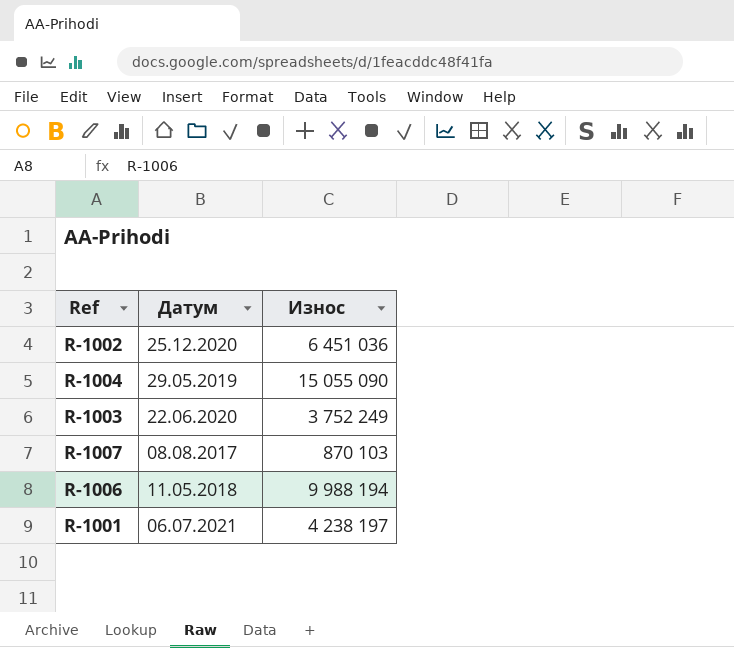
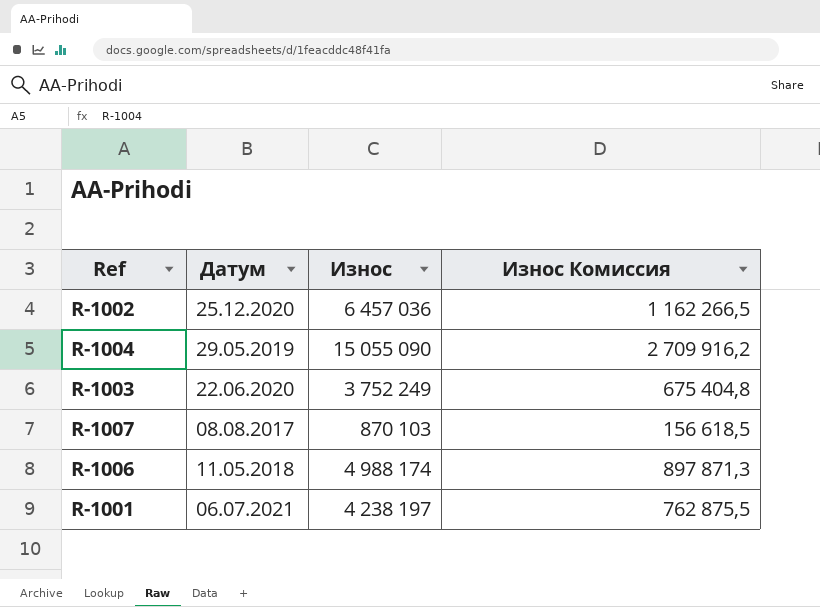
column Износ Комиссия | formula: none -> [Износ] * 0,18
R-1002 | Износ: 6 451 036 -> 6 457 036
R-1006 | Износ: 9 988 194 -> 4 988 174

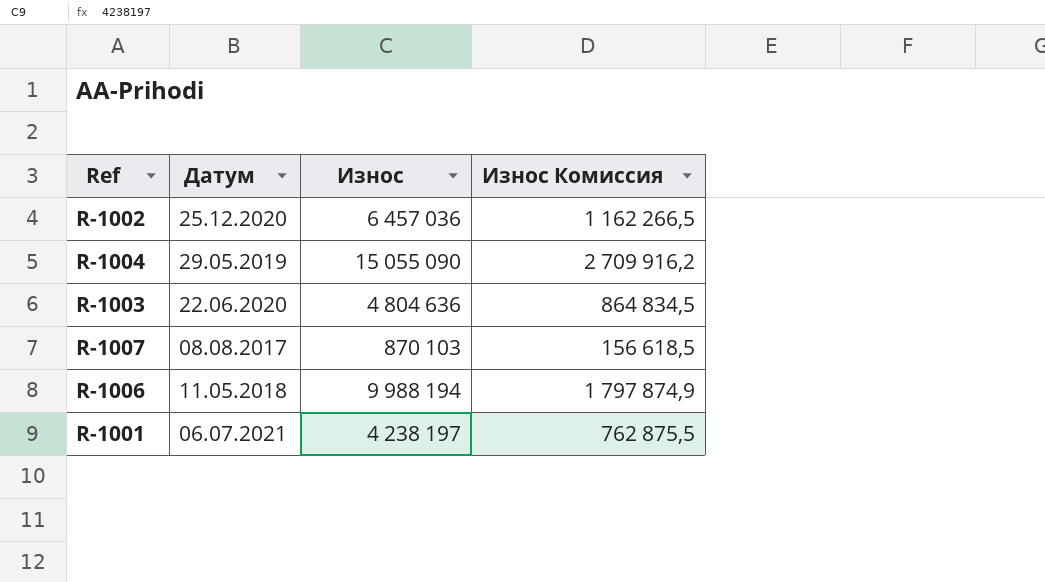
R-1003 | Износ: 3 752 249 -> 4 804 636
R-1003 | Износ Комиссия: 675 404,8 -> 864 834,5
R-1006 | Износ: 4 988 174 -> 9 988 194
R-1006 | Износ Комиссия: 897 871,3 -> 1 797 874,9

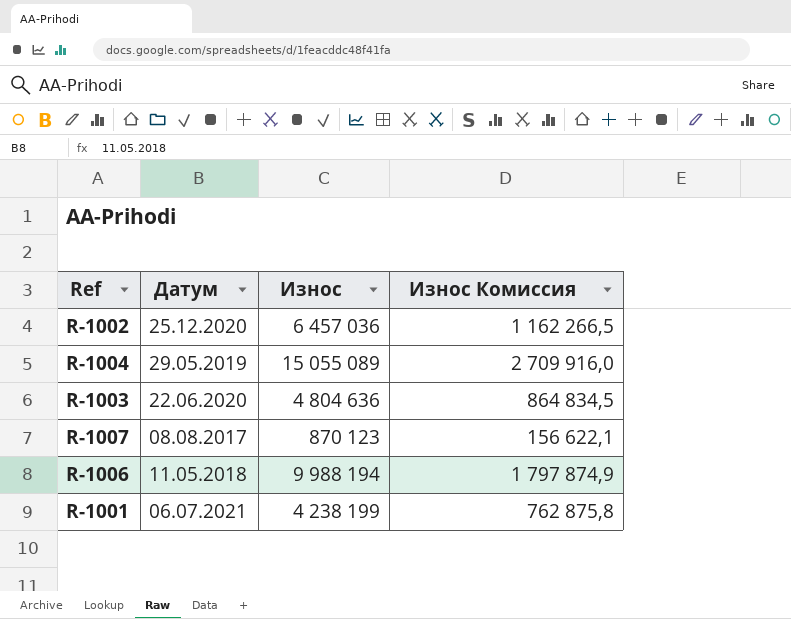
R-1004 | Износ: 15 055 090 -> 15 055 089
R-1004 | Износ Комиссия: 2 709 916,2 -> 2 709 916,0
R-1007 | Износ: 870 103 -> 870 123
R-1007 | Износ Комиссия: 156 618,5 -> 156 622,1
R-1001 | Износ: 4 238 197 -> 4 238 199
R-1001 | Износ Комиссия: 762 875,5 -> 762 875,8

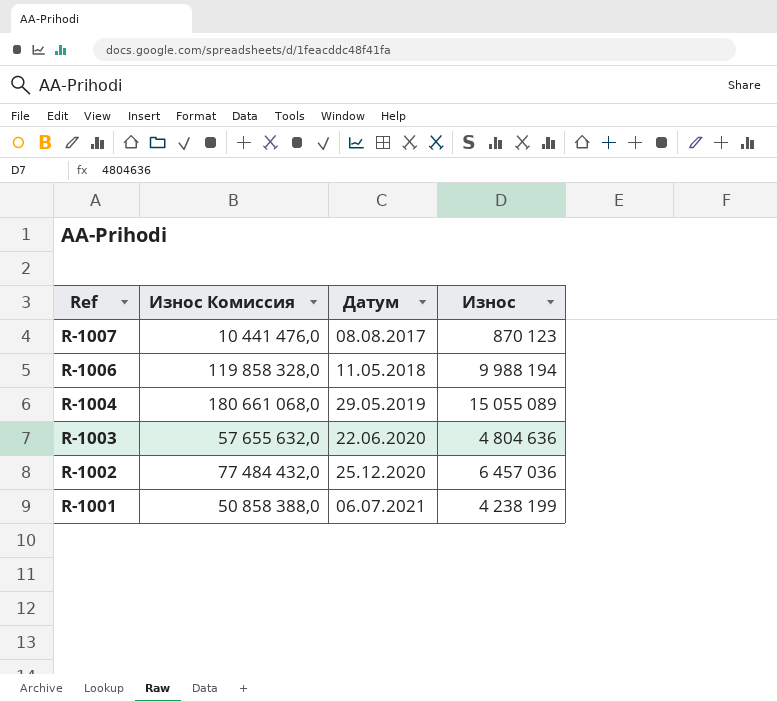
row order: none -> Ref descending
column Износ Комиссия | formula: [Износ] * 0,18 -> [Износ] * 12
column Износ Комиссия | position: 4 -> 2

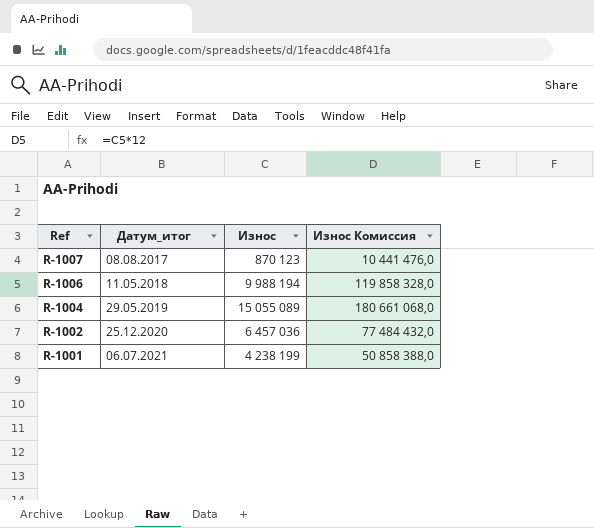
column name: Датум -> Датум_итог
column Износ Комиссия | position: 2 -> 4
row R-1003: 57 655 632,0 | 22.06.2020 | 4 804 636 -> none

